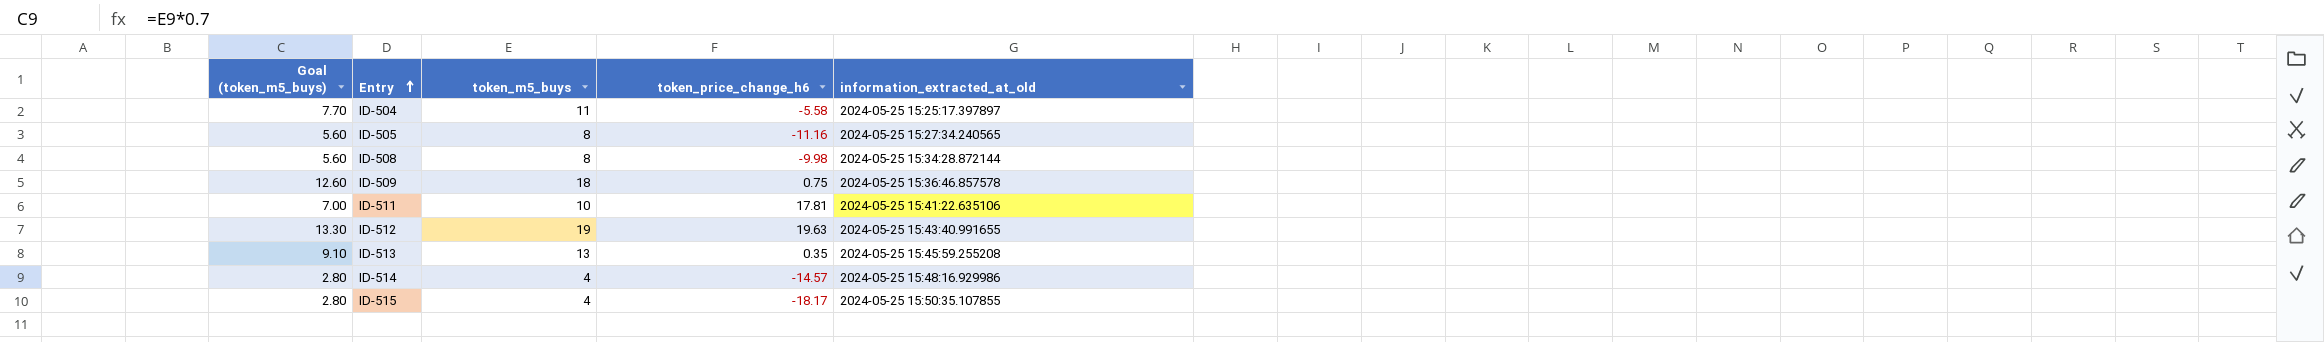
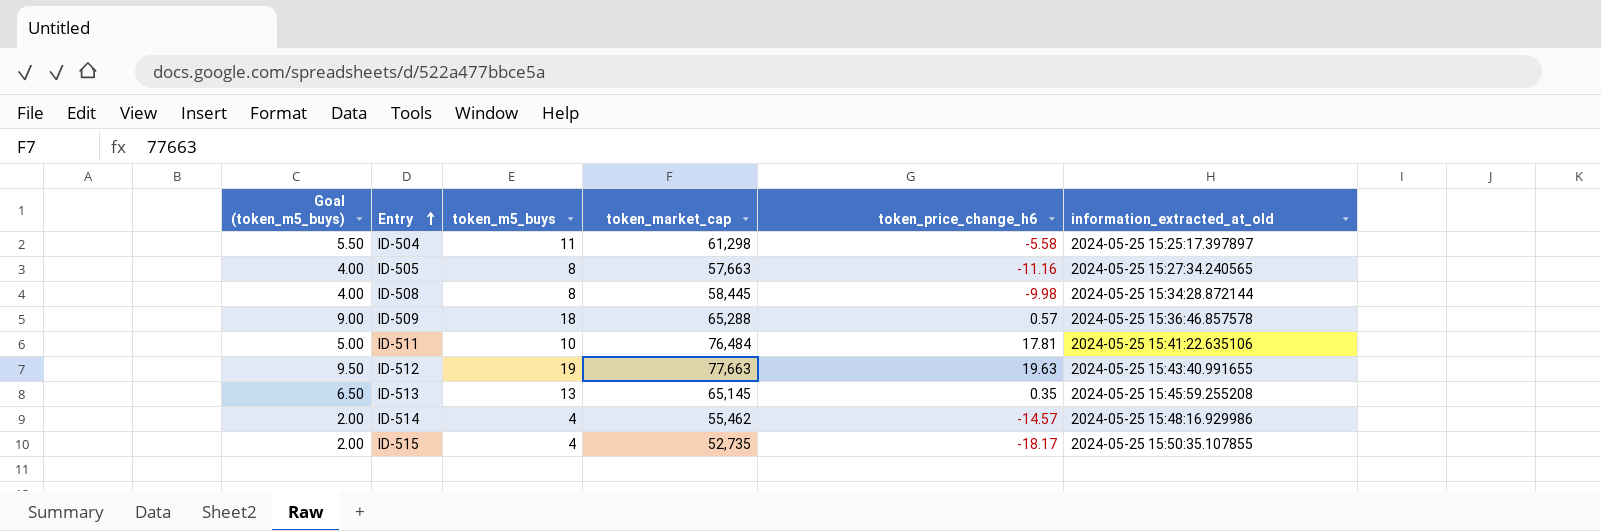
column Goal (token_m5_buys) | formula: [token_m5_buys] * 0.7 -> [token_m5_buys] * 0.5
column token_market_cap | position: none -> 4
ID-509 | token_price_change_h6: 0.75 -> 0.57

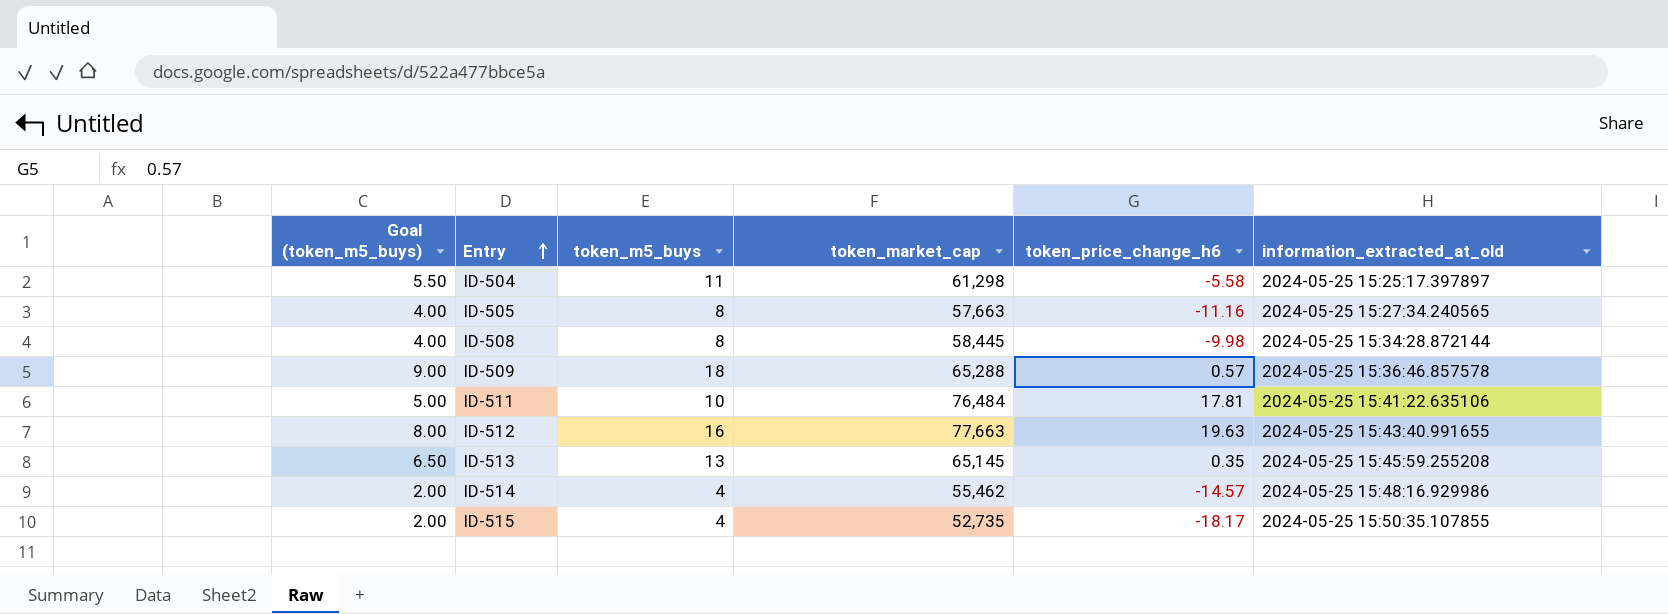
ID-512 | Goal (token_m5_buys): 9.50 -> 8.00
ID-512 | token_m5_buys: 19 -> 16

